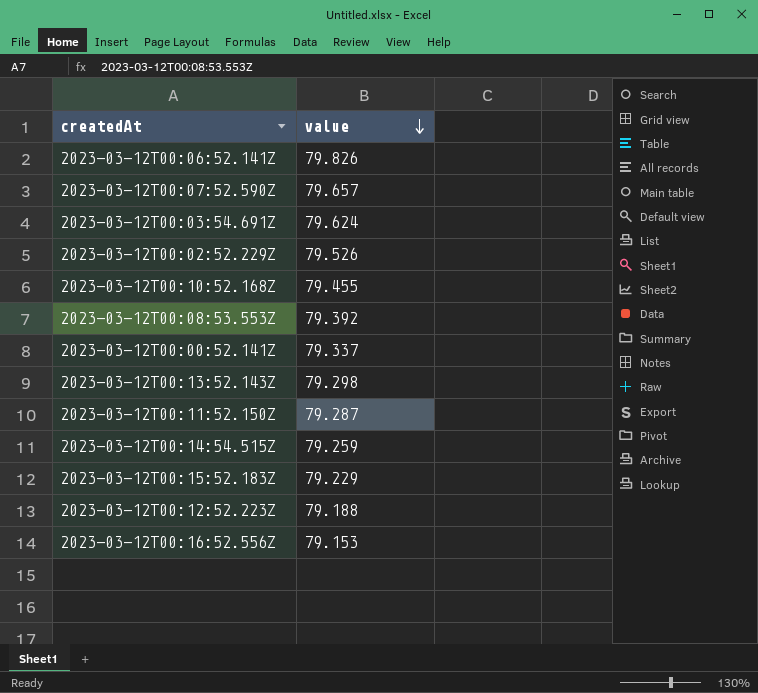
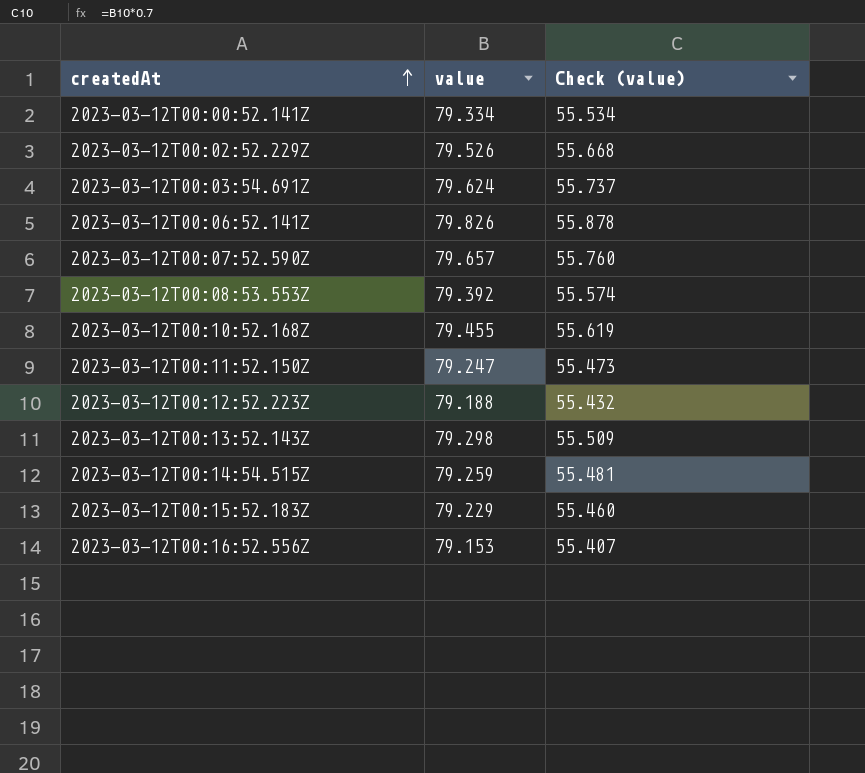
row order: value descending -> createdAt ascending
column Check (value) | formula: none -> [value] * 0.7
2023-03-12T00:00:52.141Z | value: 79.337 -> 79.334
2023-03-12T00:11:52.150Z | value: 79.287 -> 79.247

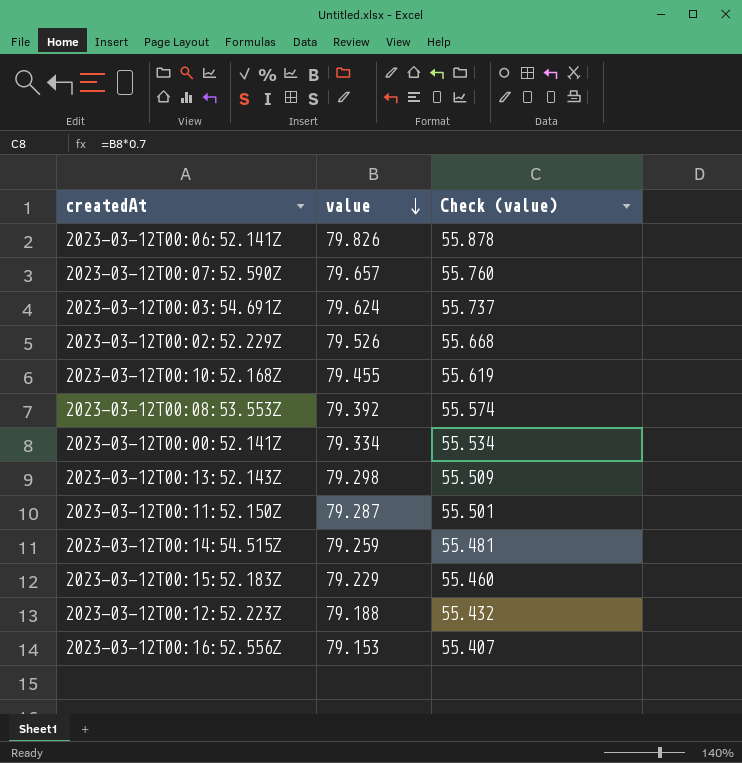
row order: createdAt ascending -> value descending
2023-03-12T00:11:52.150Z | value: 79.247 -> 79.287
2023-03-12T00:11:52.150Z | Check (value): 55.473 -> 55.501

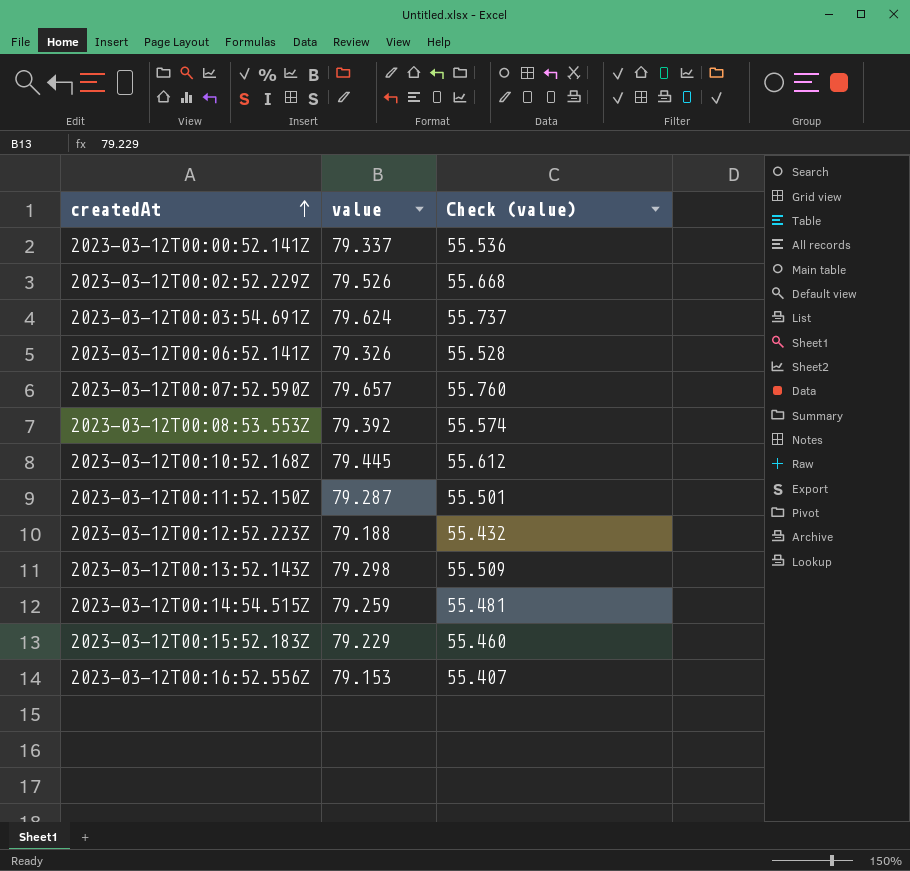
row order: value descending -> createdAt ascending
2023-03-12T00:00:52.141Z | value: 79.334 -> 79.337
2023-03-12T00:00:52.141Z | Check (value): 55.534 -> 55.536
2023-03-12T00:06:52.141Z | value: 79.826 -> 79.326
2023-03-12T00:06:52.141Z | Check (value): 55.878 -> 55.528
2023-03-12T00:10:52.168Z | value: 79.455 -> 79.445
2023-03-12T00:10:52.168Z | Check (value): 55.619 -> 55.612

